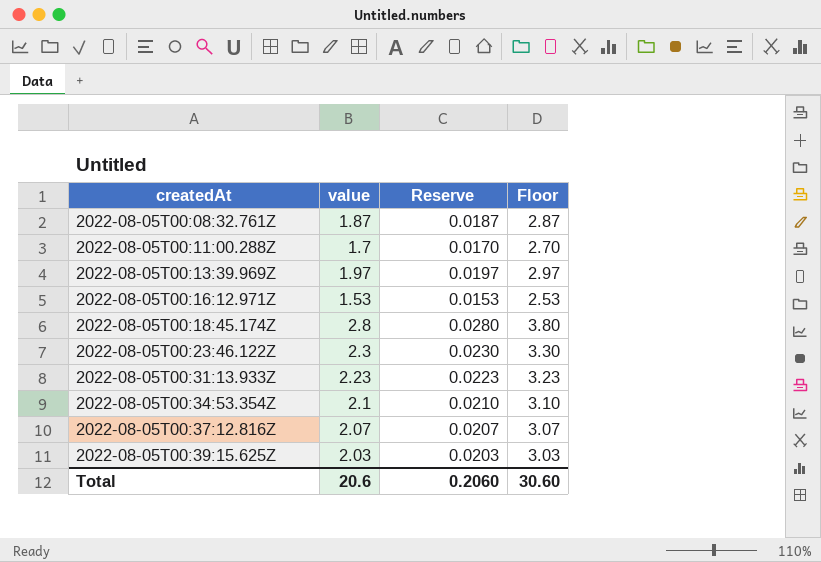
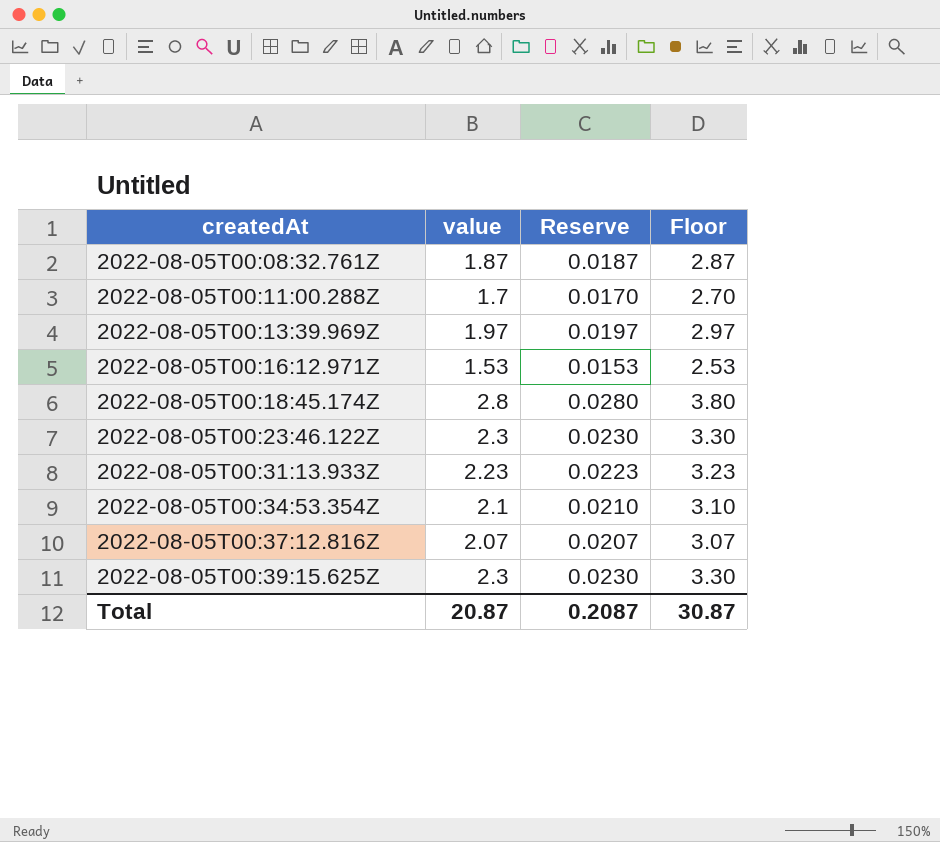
2022-08-05T00:39:15.625Z | value: 2.03 -> 2.3
2022-08-05T00:39:15.625Z | Reserve: 0.0203 -> 0.0230
2022-08-05T00:39:15.625Z | Floor: 3.03 -> 3.30
Total | value: 20.6 -> 20.87
Total | Reserve: 0.2060 -> 0.2087
Total | Floor: 30.60 -> 30.87

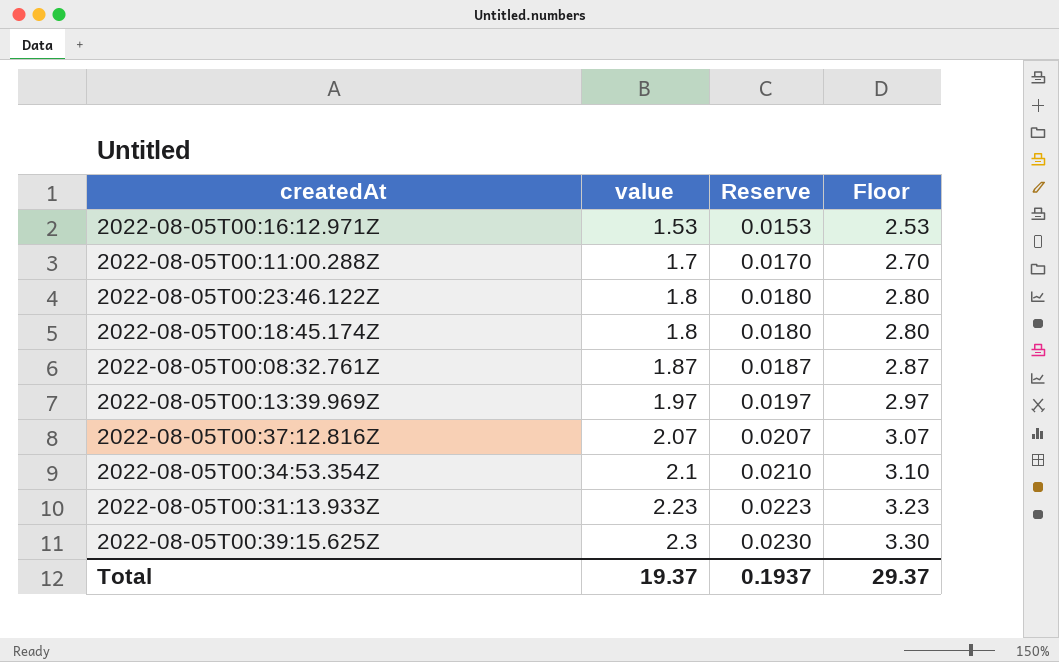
row order: createdAt ascending -> value ascending
2022-08-05T00:23:46.122Z | value: 2.3 -> 1.8
2022-08-05T00:23:46.122Z | Reserve: 0.0230 -> 0.0180
2022-08-05T00:23:46.122Z | Floor: 3.30 -> 2.80
2022-08-05T00:18:45.174Z | value: 2.8 -> 1.8
2022-08-05T00:18:45.174Z | Reserve: 0.0280 -> 0.0180
2022-08-05T00:18:45.174Z | Floor: 3.80 -> 2.80
Total | value: 20.87 -> 19.37
Total | Reserve: 0.2087 -> 0.1937
Total | Floor: 30.87 -> 29.37

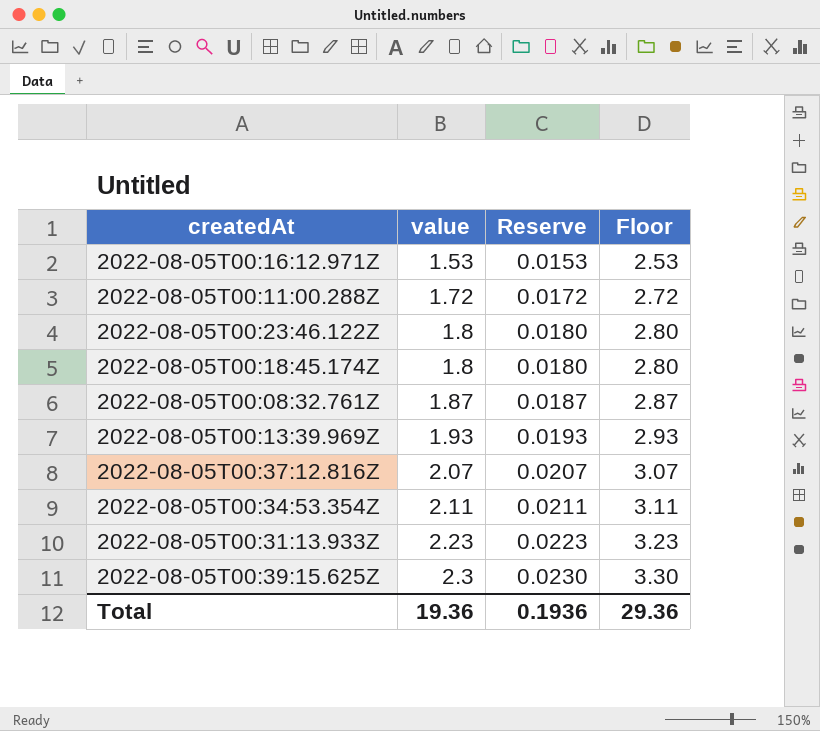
2022-08-05T00:11:00.288Z | value: 1.7 -> 1.72
2022-08-05T00:11:00.288Z | Reserve: 0.0170 -> 0.0172
2022-08-05T00:11:00.288Z | Floor: 2.70 -> 2.72
2022-08-05T00:13:39.969Z | value: 1.97 -> 1.93
2022-08-05T00:13:39.969Z | Reserve: 0.0197 -> 0.0193
2022-08-05T00:13:39.969Z | Floor: 2.97 -> 2.93
2022-08-05T00:34:53.354Z | value: 2.1 -> 2.11
2022-08-05T00:34:53.354Z | Reserve: 0.0210 -> 0.0211
2022-08-05T00:34:53.354Z | Floor: 3.10 -> 3.11
Total | value: 19.37 -> 19.36
Total | Reserve: 0.1937 -> 0.1936
Total | Floor: 29.37 -> 29.36

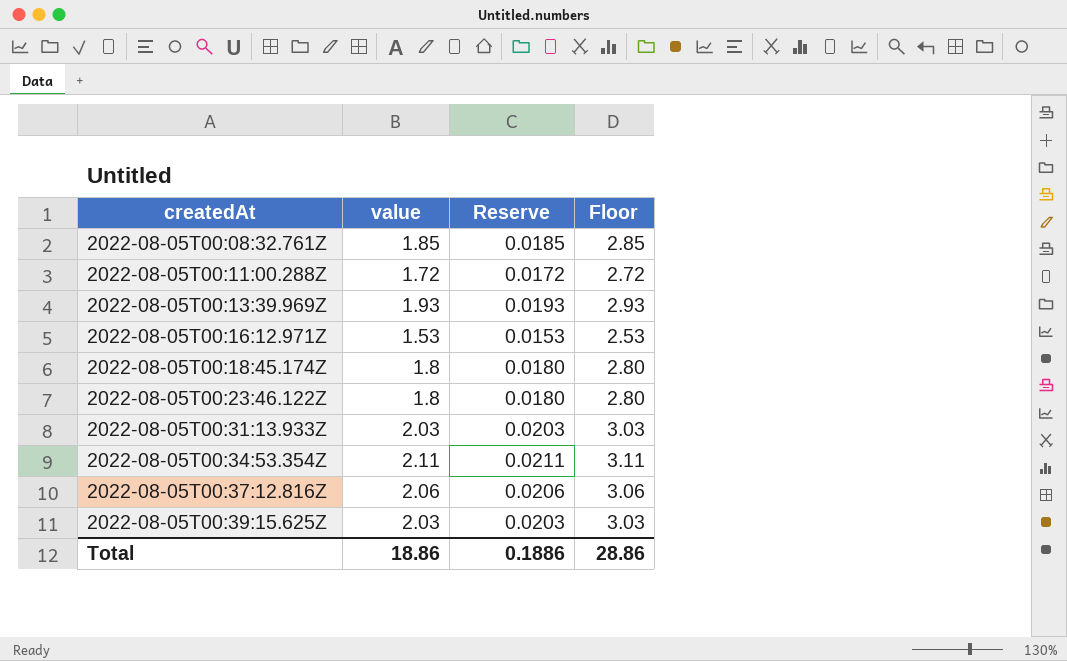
row order: value ascending -> createdAt ascending
2022-08-05T00:08:32.761Z | value: 1.87 -> 1.85
2022-08-05T00:08:32.761Z | Reserve: 0.0187 -> 0.0185
2022-08-05T00:08:32.761Z | Floor: 2.87 -> 2.85
2022-08-05T00:31:13.933Z | value: 2.23 -> 2.03
2022-08-05T00:31:13.933Z | Reserve: 0.0223 -> 0.0203
2022-08-05T00:31:13.933Z | Floor: 3.23 -> 3.03
2022-08-05T00:37:12.816Z | value: 2.07 -> 2.06
2022-08-05T00:37:12.816Z | Reserve: 0.0207 -> 0.0206
2022-08-05T00:37:12.816Z | Floor: 3.07 -> 3.06
2022-08-05T00:39:15.625Z | value: 2.3 -> 2.03
2022-08-05T00:39:15.625Z | Reserve: 0.0230 -> 0.0203
2022-08-05T00:39:15.625Z | Floor: 3.30 -> 3.03
Total | value: 19.36 -> 18.86
Total | Reserve: 0.1936 -> 0.1886
Total | Floor: 29.36 -> 28.86

